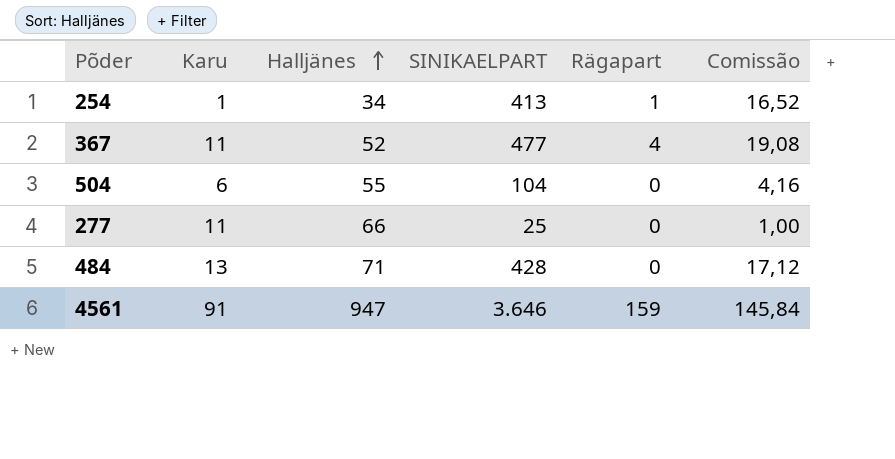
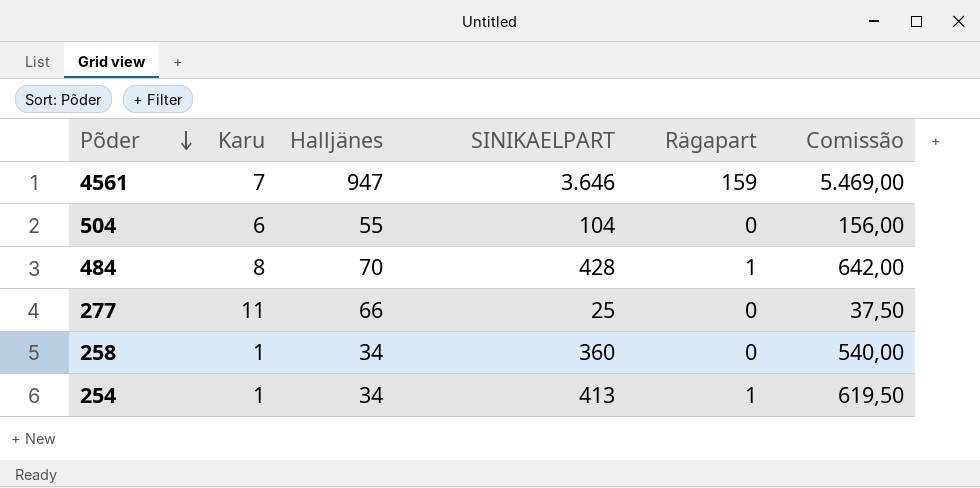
row order: Halljänes ascending -> Põder descending
column Comissão | formula: [SINIKAELPART] * 0,04 -> [SINIKAELPART] * 1,5
row 367: 11 | 52 | 477 | 4 | 19,08 -> none
4561 | Karu: 91 -> 7
484 | Karu: 13 -> 8
484 | Halljänes: 71 -> 70
484 | Rägapart: 0 -> 1
row 258: none -> 1 | 34 | 360 | 0 | 540,00

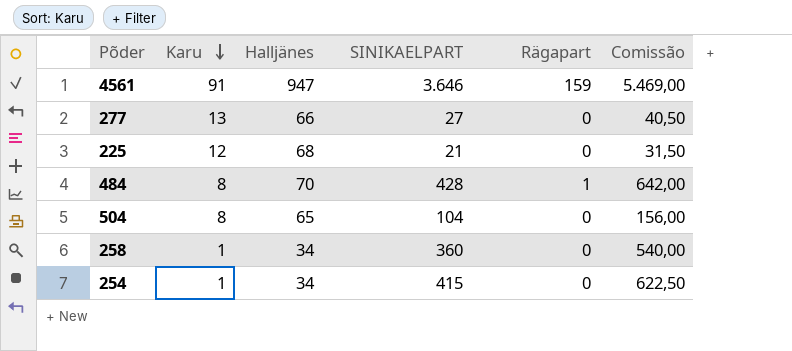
row order: Põder descending -> Karu descending
4561 | Karu: 7 -> 91
277 | Karu: 11 -> 13
277 | SINIKAELPART: 25 -> 27
277 | Comissão: 37,50 -> 40,50
row 225: none -> 12 | 68 | 21 | 0 | 31,50
504 | Karu: 6 -> 8
504 | Halljänes: 55 -> 65
254 | SINIKAELPART: 413 -> 415
254 | Rägapart: 1 -> 0
254 | Comissão: 619,50 -> 622,50

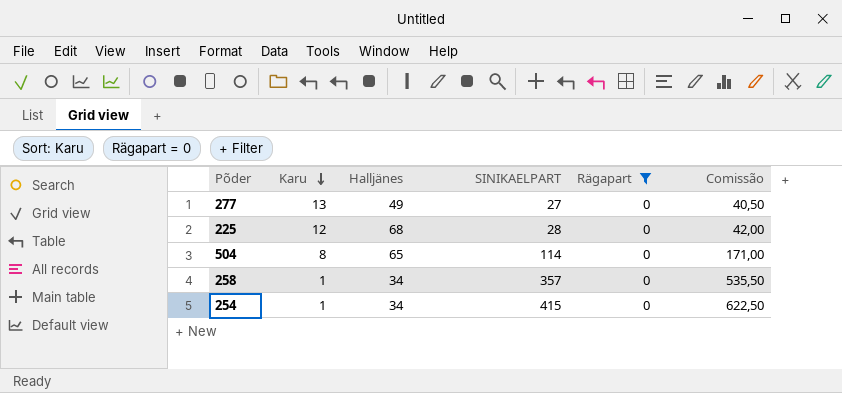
filter: none -> Rägapart = 0
277 | Halljänes: 66 -> 49
225 | SINIKAELPART: 21 -> 28
225 | Comissão: 31,50 -> 42,00
504 | SINIKAELPART: 104 -> 114
504 | Comissão: 156,00 -> 171,00
258 | SINIKAELPART: 360 -> 357
258 | Comissão: 540,00 -> 535,50

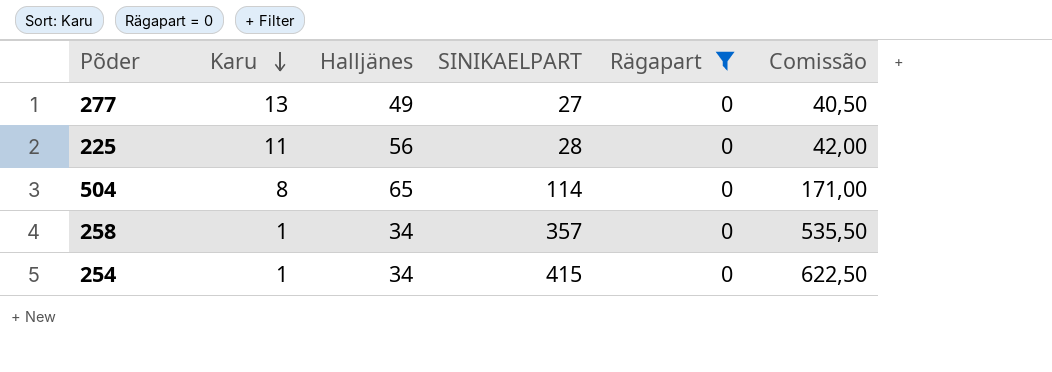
225 | Karu: 12 -> 11
225 | Halljänes: 68 -> 56

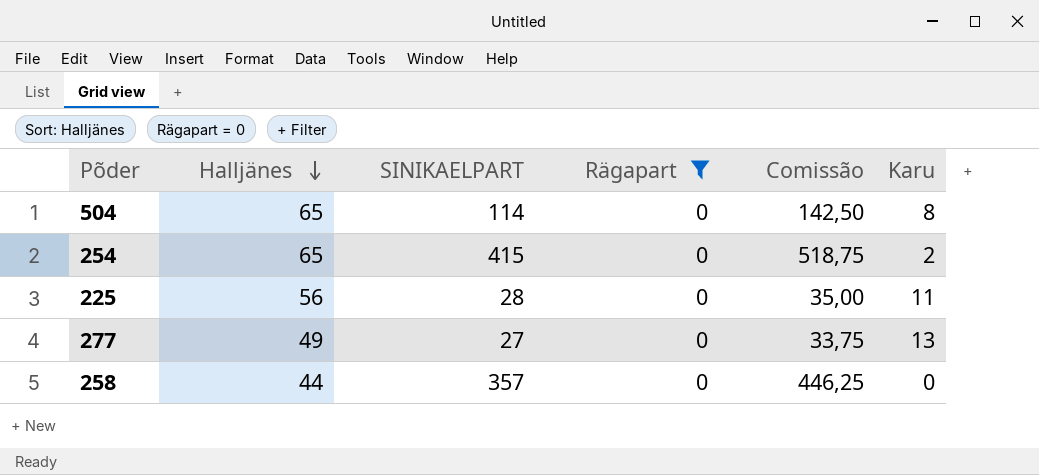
row order: Karu descending -> Halljänes descending
column Comissão | formula: [SINIKAELPART] * 1,5 -> [SINIKAELPART] * 1,25
column Karu | position: 2 -> 6
254 | Halljänes: 34 -> 65
254 | Karu: 1 -> 2
258 | Halljänes: 34 -> 44
258 | Karu: 1 -> 0

